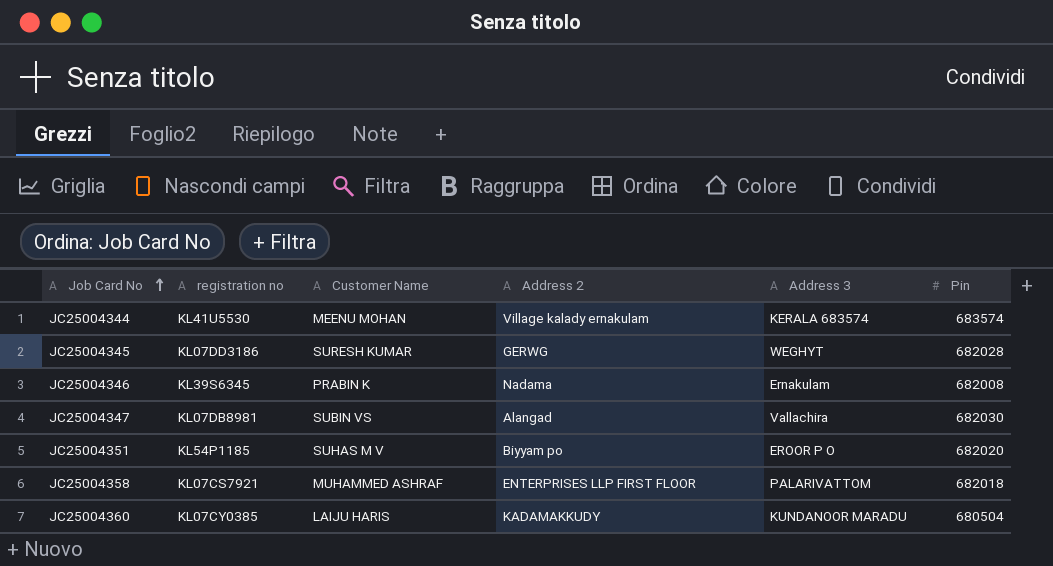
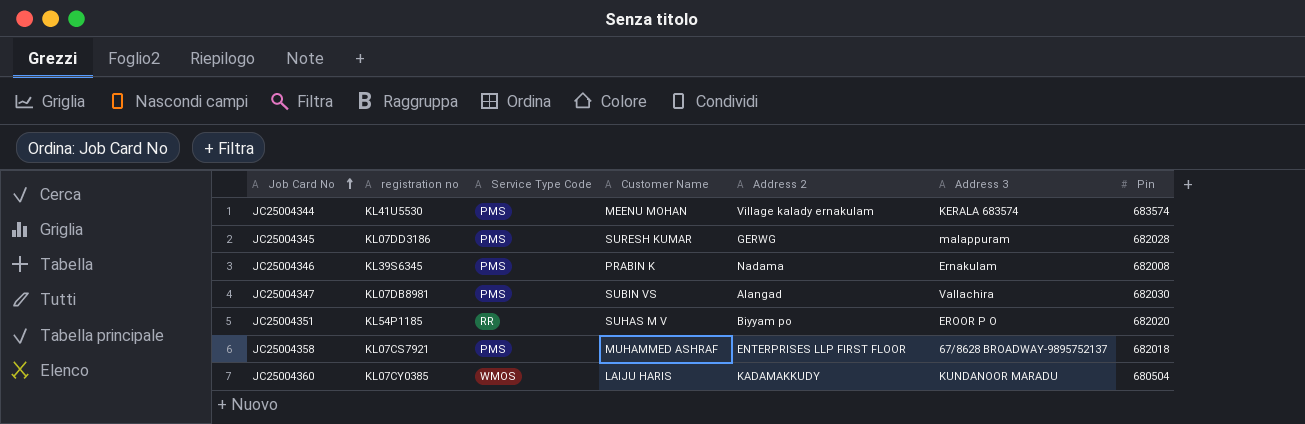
column Service Type Code | position: none -> 3
JC25004345 | Address 3: WEGHYT -> malappuram
JC25004358 | Address 3: PALARIVATTOM -> 67/8628 BROADWAY-9895752137

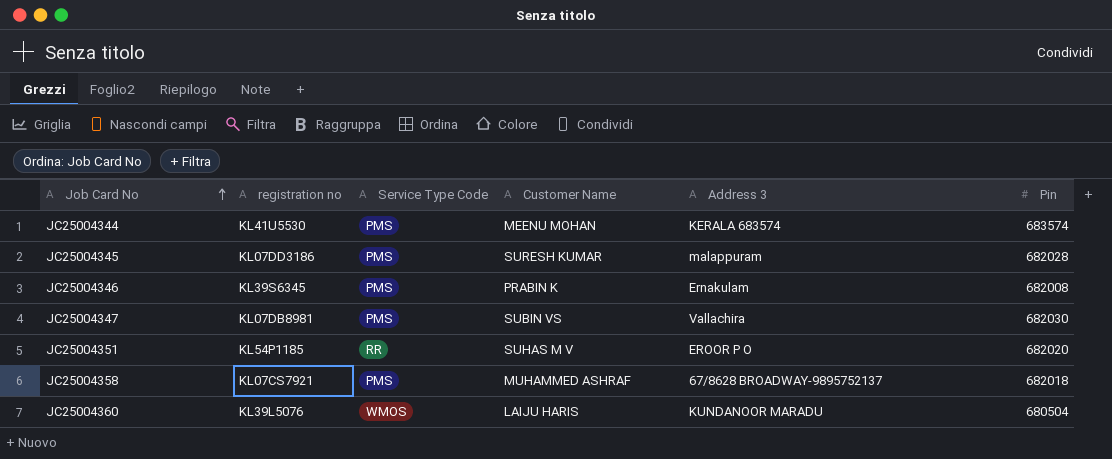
column Address 2 | position: 5 -> none
JC25004360 | registration no: KL07CY0385 -> KL39L5076

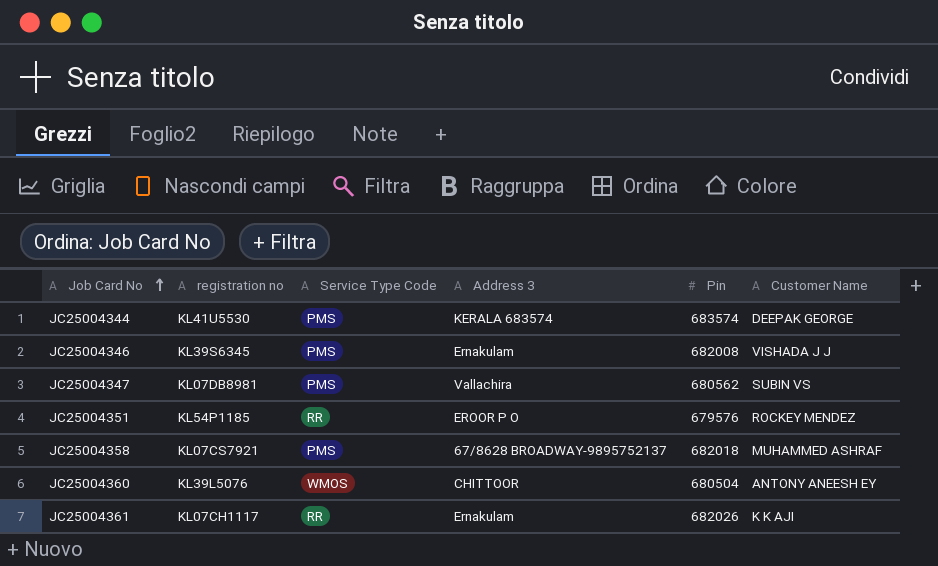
column Customer Name | position: 4 -> 6
row JC25004345: KL07DD3186 | PMS | SURESH KUMAR | malappuram | 682028 -> none
JC25004344 | Customer Name: MEENU MOHAN -> DEEPAK GEORGE
JC25004346 | Customer Name: PRABIN K -> VISHADA J J
JC25004347 | Pin: 682030 -> 680562
JC25004351 | Pin: 682020 -> 679576
JC25004351 | Customer Name: SUHAS M V -> ROCKEY MENDEZ
JC25004360 | Address 3: KUNDANOOR MARADU -> CHITTOOR
JC25004360 | Customer Name: LAIJU HARIS -> ANTONY ANEESH EY
row JC25004361: none -> KL07CH1117 | RR | Ernakulam | 682026 | K K AJI

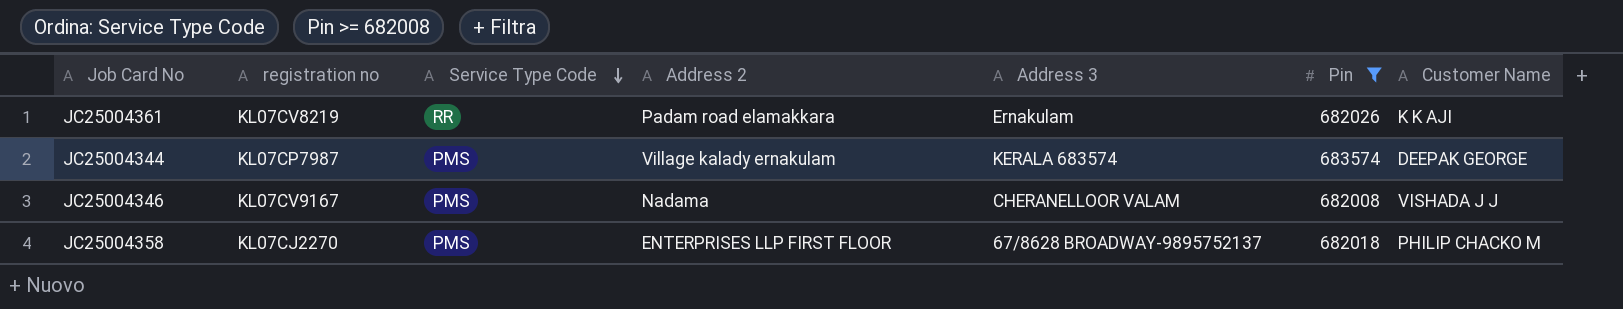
filter: none -> Pin >= 682008
row order: Job Card No ascending -> Service Type Code descending
column Address 2 | position: none -> 4
JC25004361 | registration no: KL07CH1117 -> KL07CV8219
JC25004344 | registration no: KL41U5530 -> KL07CP7987
JC25004346 | registration no: KL39S6345 -> KL07CV9167
JC25004346 | Address 3: Ernakulam -> CHERANELLOOR VALAM
JC25004358 | registration no: KL07CS7921 -> KL07CJ2270
JC25004358 | Customer Name: MUHAMMED ASHRAF -> PHILIP CHACKO M

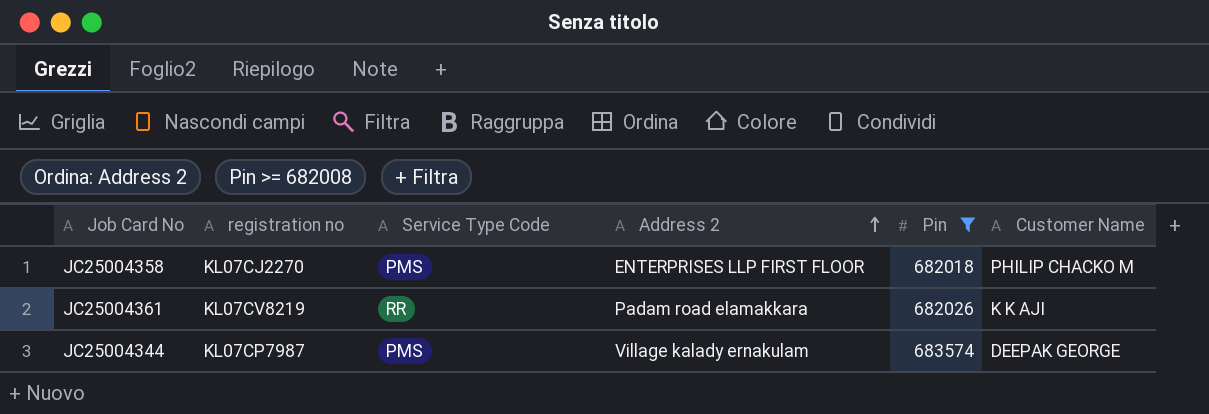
row order: Service Type Code descending -> Address 2 ascending
column Address 3 | position: 5 -> none
row JC25004346: KL07CV9167 | PMS | Nadama | CHERANELLOOR VALAM | 682008 | VISHADA J J -> none

